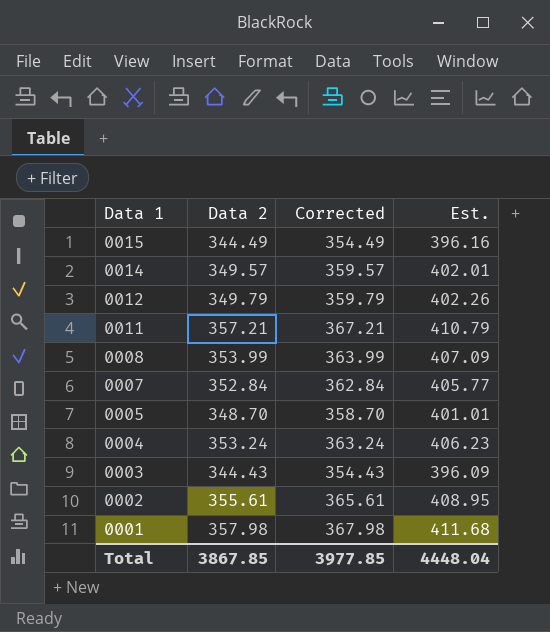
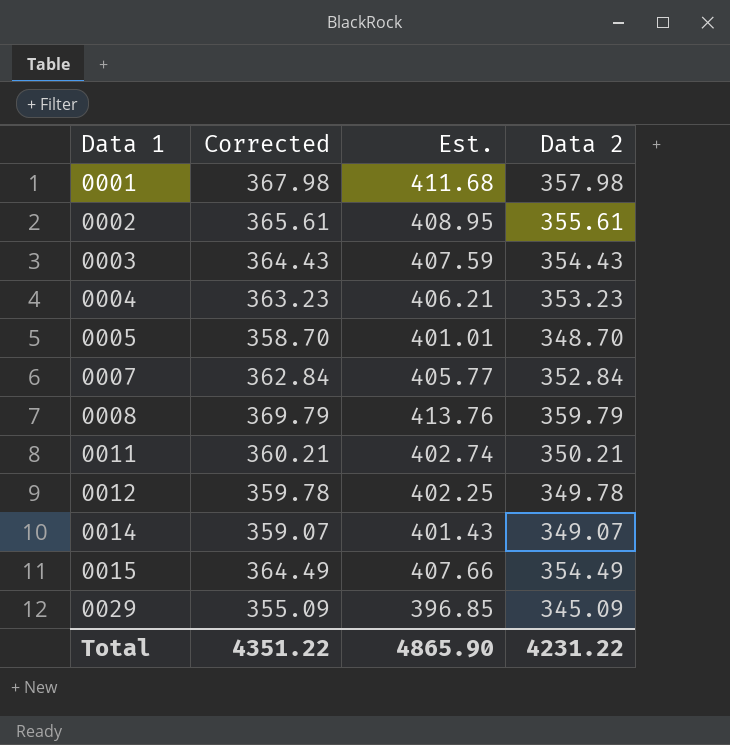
row order: Data 1 descending -> Data 1 ascending
column Data 2 | position: 2 -> 4
0003 | Corrected: 354.43 -> 364.43
0003 | Est.: 396.09 -> 407.59
0003 | Data 2: 344.43 -> 354.43
0004 | Corrected: 363.24 -> 363.23
0004 | Est.: 406.23 -> 406.21
0004 | Data 2: 353.24 -> 353.23
0008 | Corrected: 363.99 -> 369.79
0008 | Est.: 407.09 -> 413.76
0008 | Data 2: 353.99 -> 359.79
0011 | Corrected: 367.21 -> 360.21
0011 | Est.: 410.79 -> 402.74
0011 | Data 2: 357.21 -> 350.21
0012 | Corrected: 359.79 -> 359.78
0012 | Est.: 402.26 -> 402.25
0012 | Data 2: 349.79 -> 349.78
0014 | Corrected: 359.57 -> 359.07
0014 | Est.: 402.01 -> 401.43
0014 | Data 2: 349.57 -> 349.07
0015 | Corrected: 354.49 -> 364.49
0015 | Est.: 396.16 -> 407.66
0015 | Data 2: 344.49 -> 354.49
row 0029: none -> 355.09 | 396.85 | 345.09
Total | Corrected: 3977.85 -> 4351.22
Total | Est.: 4448.04 -> 4865.90
Total | Data 2: 3867.85 -> 4231.22

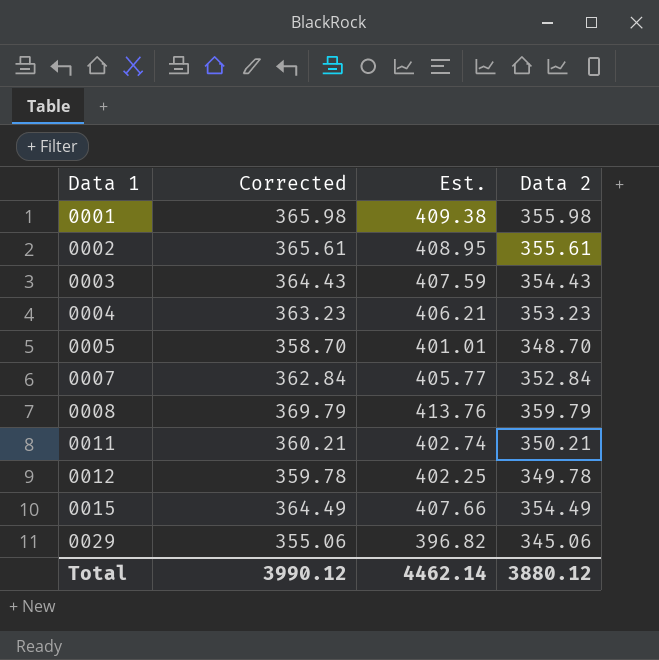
row 0014: 359.07 | 401.43 | 349.07 -> none
0001 | Corrected: 367.98 -> 365.98
0001 | Est.: 411.68 -> 409.38
0001 | Data 2: 357.98 -> 355.98
0029 | Corrected: 355.09 -> 355.06
0029 | Est.: 396.85 -> 396.82
0029 | Data 2: 345.09 -> 345.06
Total | Corrected: 4351.22 -> 3990.12
Total | Est.: 4865.90 -> 4462.14
Total | Data 2: 4231.22 -> 3880.12

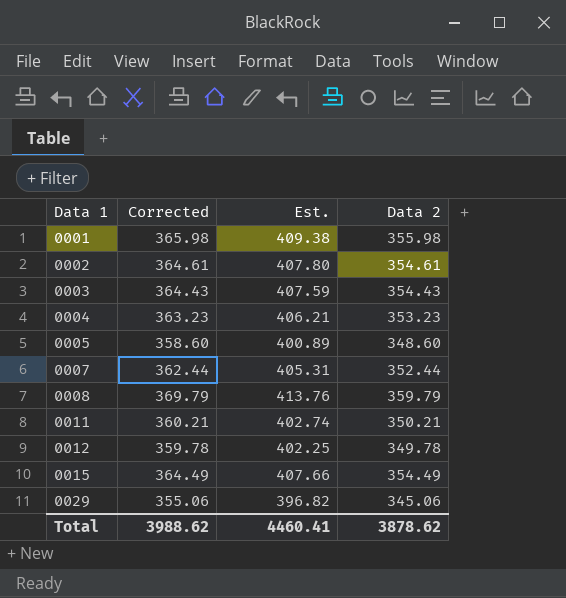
0002 | Corrected: 365.61 -> 364.61
0002 | Est.: 408.95 -> 407.80
0002 | Data 2: 355.61 -> 354.61
0005 | Corrected: 358.70 -> 358.60
0005 | Est.: 401.01 -> 400.89
0005 | Data 2: 348.70 -> 348.60
0007 | Corrected: 362.84 -> 362.44
0007 | Est.: 405.77 -> 405.31
0007 | Data 2: 352.84 -> 352.44
Total | Corrected: 3990.12 -> 3988.62
Total | Est.: 4462.14 -> 4460.41
Total | Data 2: 3880.12 -> 3878.62

